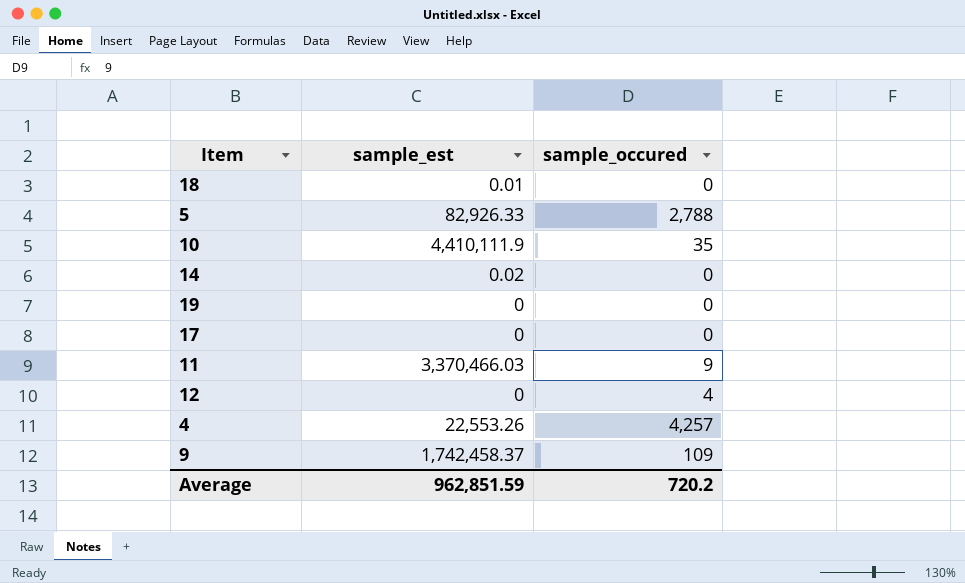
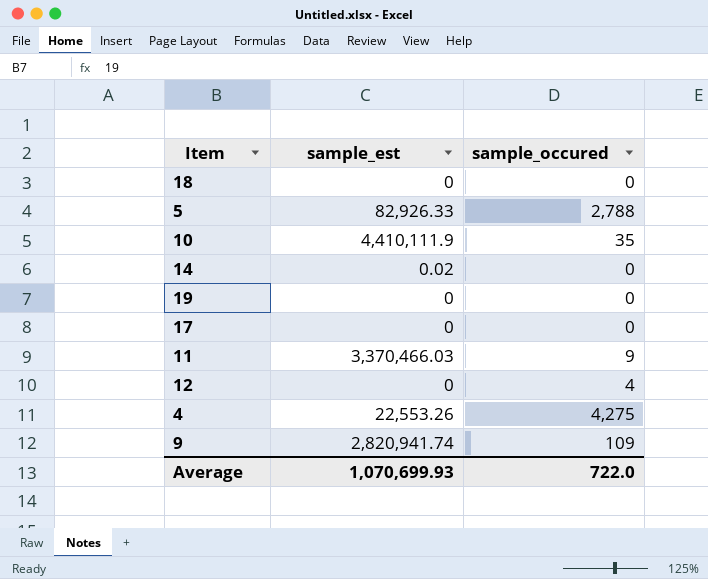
18 | sample_est: 0.01 -> 0
4 | sample_occured: 4,257 -> 4,275
9 | sample_est: 1,742,458.37 -> 2,820,941.74
Average | sample_est: 962,851.59 -> 1,070,699.93
Average | sample_occured: 720.2 -> 722.0

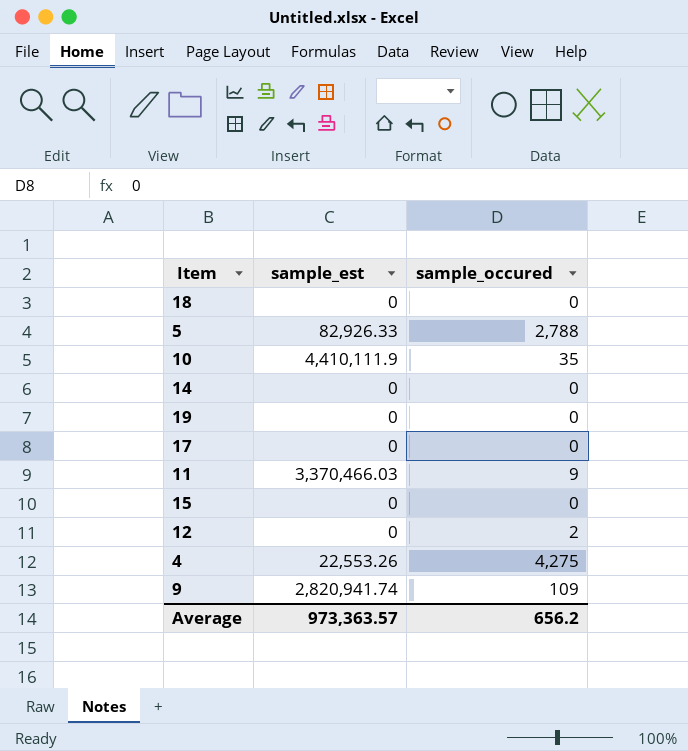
14 | sample_est: 0.02 -> 0
row 15: none -> 0 | 0
12 | sample_occured: 4 -> 2
Average | sample_est: 1,070,699.93 -> 973,363.57
Average | sample_occured: 722.0 -> 656.2

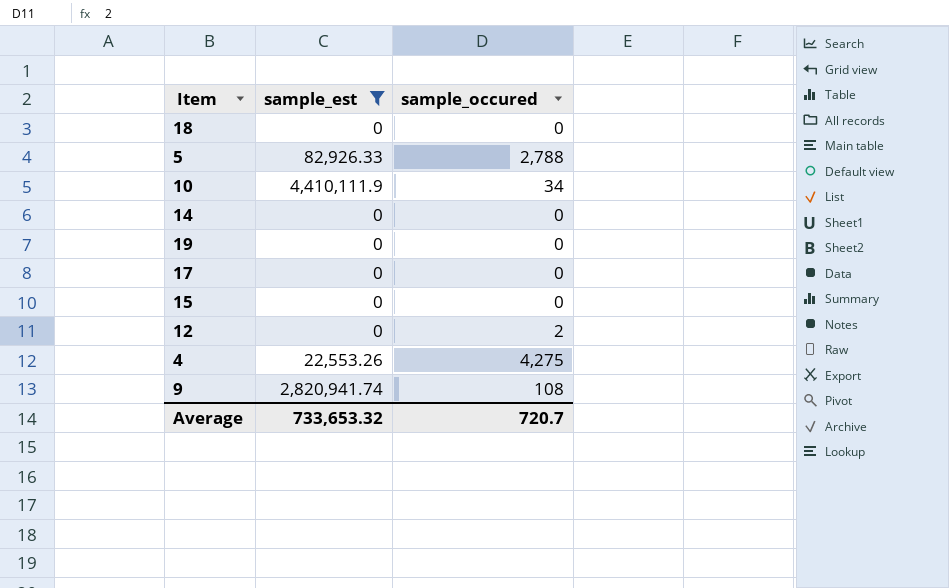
filter: none -> sample_est != 3,370,466.03
10 | sample_occured: 35 -> 34
9 | sample_occured: 109 -> 108
Average | sample_est: 973,363.57 -> 733,653.32
Average | sample_occured: 656.2 -> 720.7

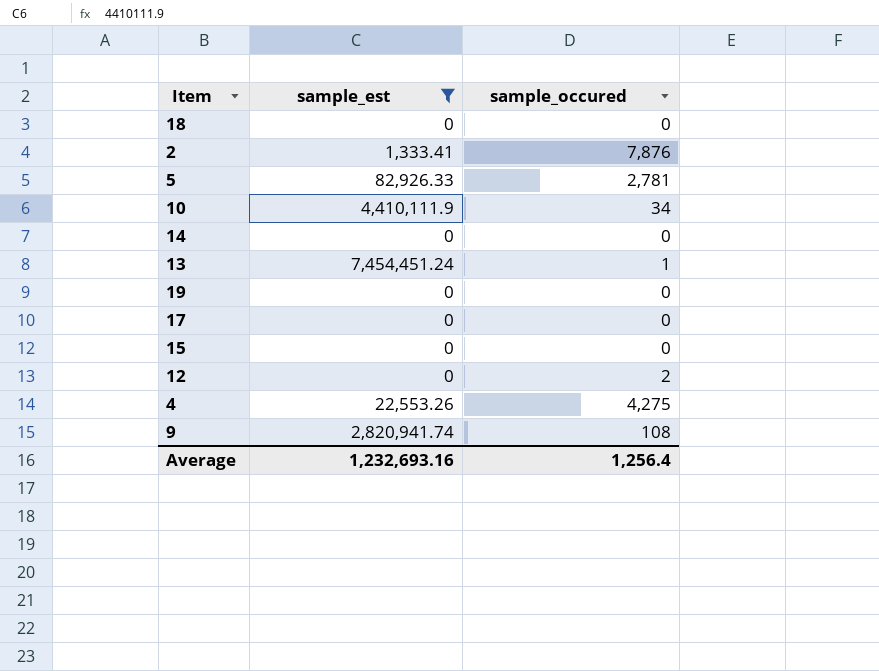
row 2: none -> 1,333.41 | 7,876
5 | sample_occured: 2,788 -> 2,781
row 13: none -> 7,454,451.24 | 1
Average | sample_est: 733,653.32 -> 1,232,693.16
Average | sample_occured: 720.7 -> 1,256.4

